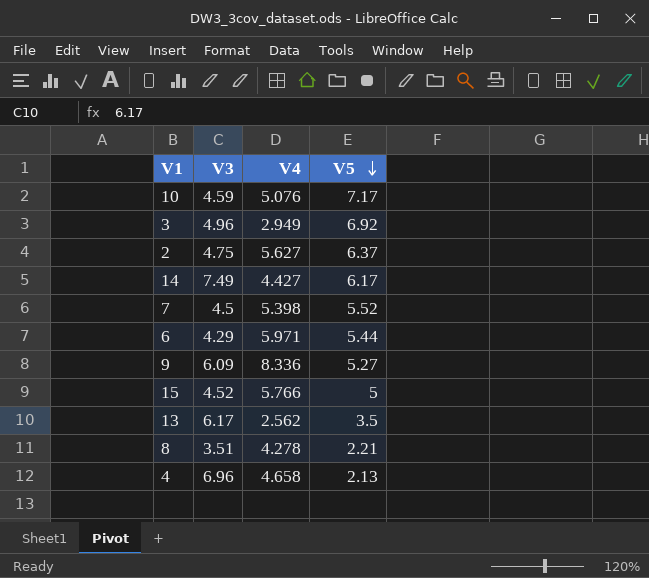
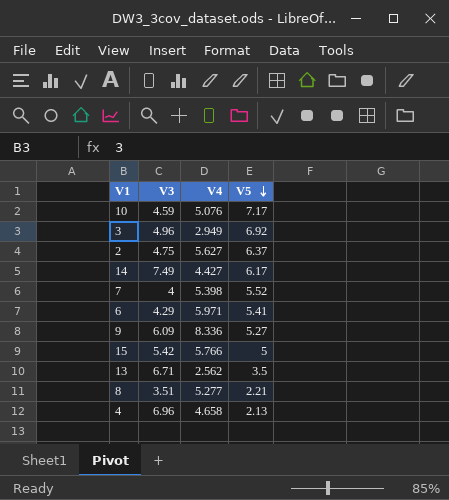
7 | V3: 4.5 -> 4
6 | V5: 5.44 -> 5.41
15 | V3: 4.52 -> 5.42
13 | V3: 6.17 -> 6.71
8 | V4: 4.278 -> 5.277

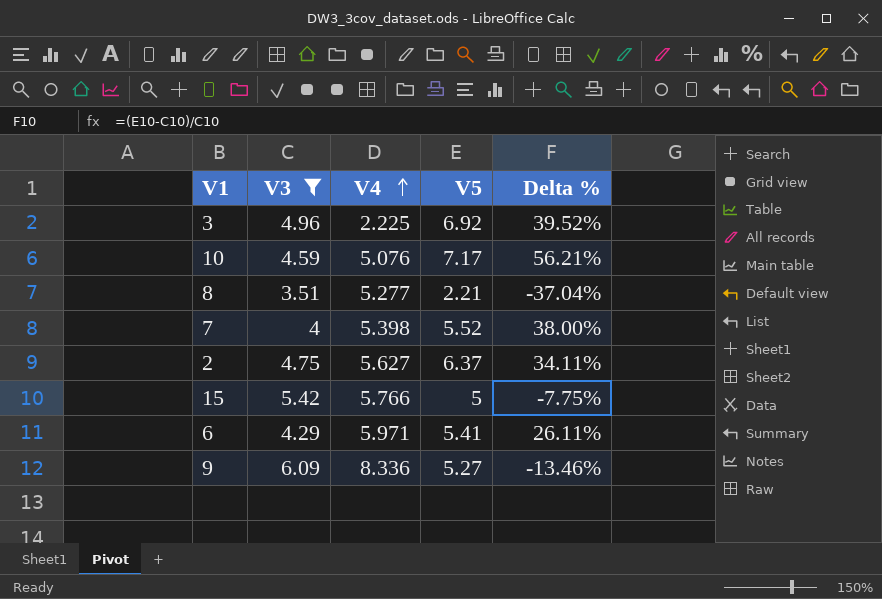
filter: none -> V3 <= 6.09
row order: V5 descending -> V4 ascending
column Delta % | formula: none -> ([V5] - [V3]) / [V3]
3 | V4: 2.949 -> 2.225

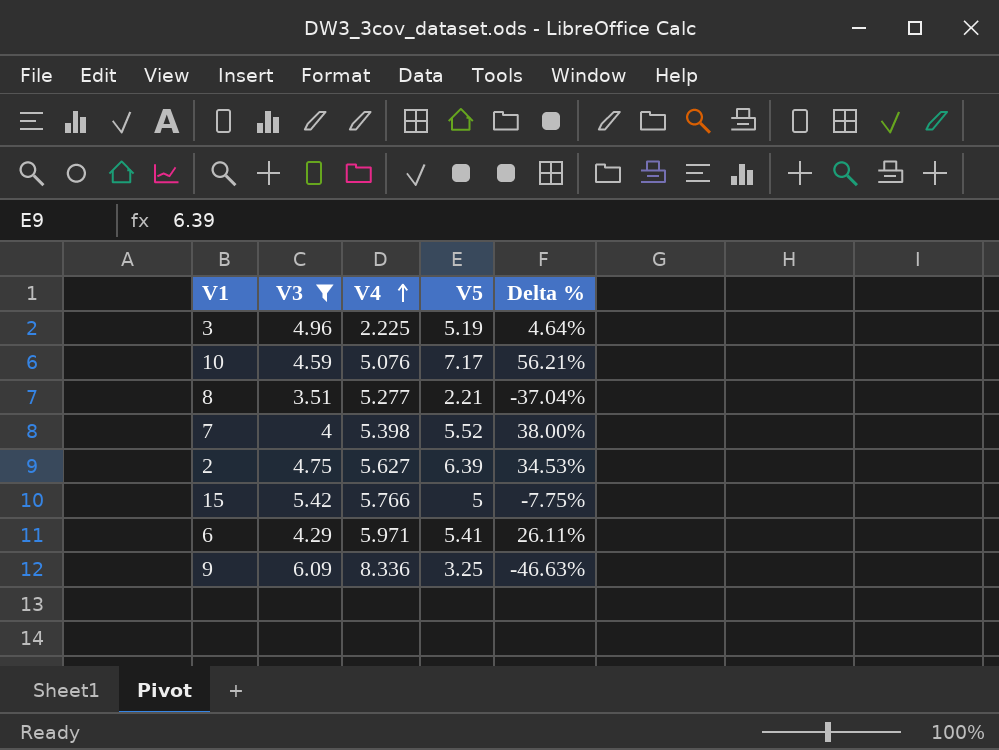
3 | V5: 6.92 -> 5.19
3 | Delta %: 39.52% -> 4.64%
2 | V5: 6.37 -> 6.39
2 | Delta %: 34.11% -> 34.53%
9 | V5: 5.27 -> 3.25
9 | Delta %: -13.46% -> -46.63%

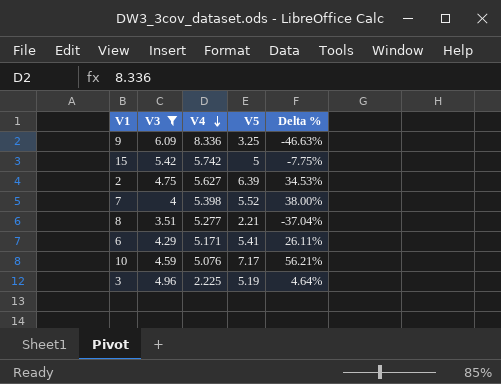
row order: V4 ascending -> V4 descending
15 | V4: 5.766 -> 5.742
6 | V4: 5.971 -> 5.171

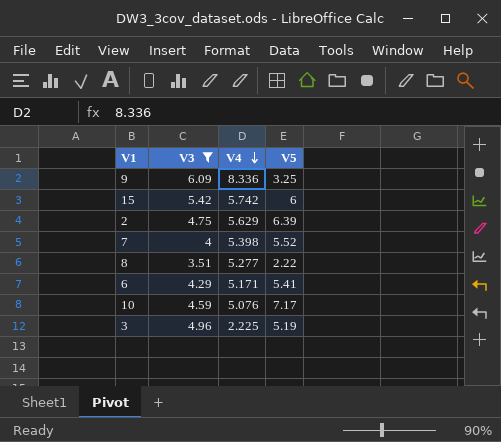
column Delta % | formula: ([V5] - [V3]) / [V3] -> none
15 | V5: 5 -> 6
2 | V4: 5.627 -> 5.629
8 | V5: 2.21 -> 2.22

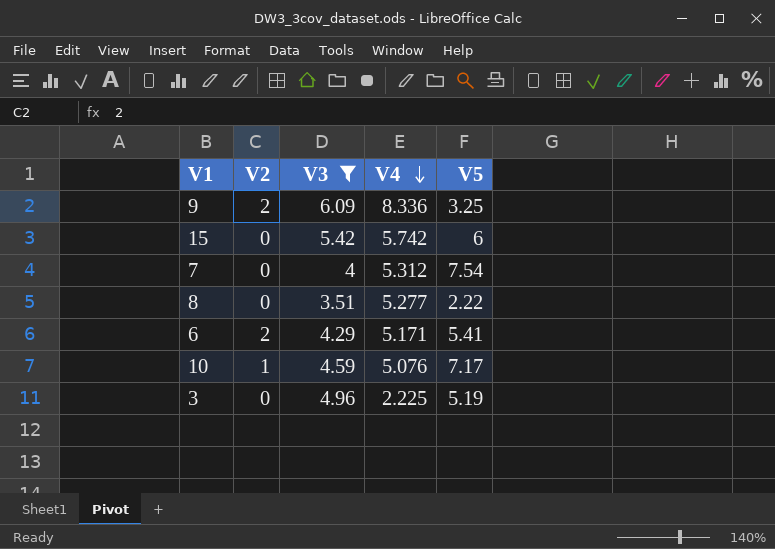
column V2 | position: none -> 2
row 2: 4.75 | 5.629 | 6.39 -> none
7 | V4: 5.398 -> 5.312
7 | V5: 5.52 -> 7.54

